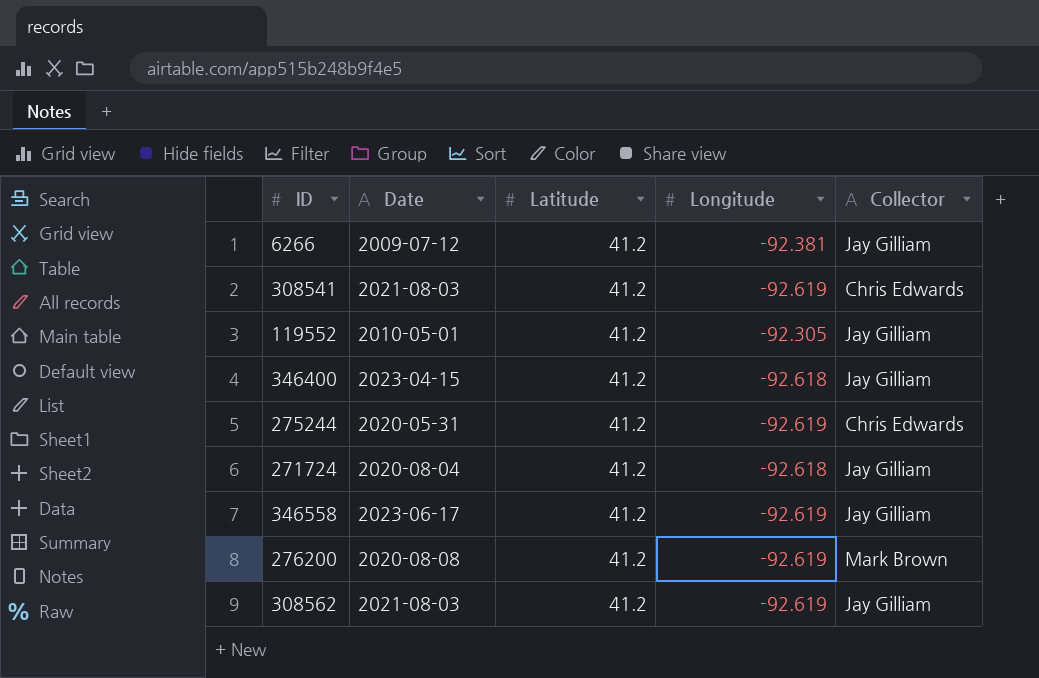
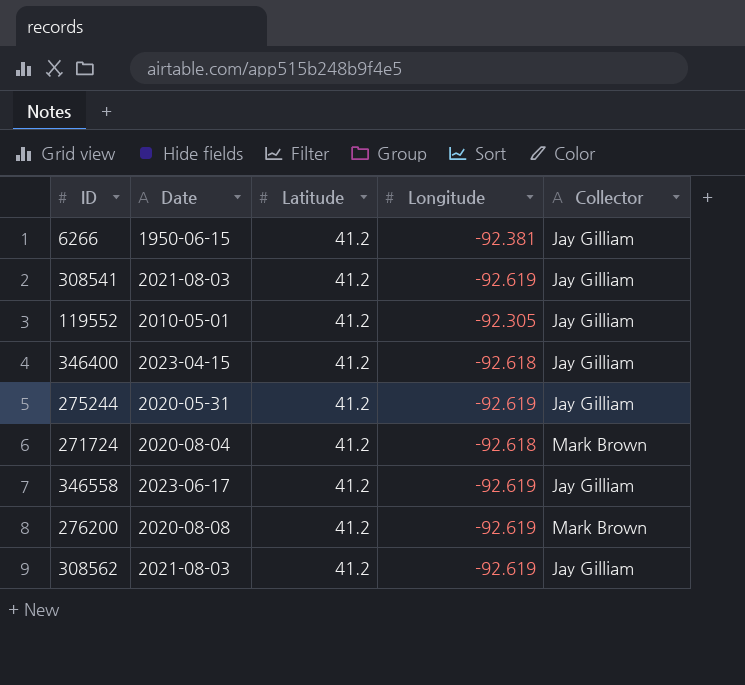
6266 | Date: 2009-07-12 -> 1950-06-15
308541 | Collector: Chris Edwards -> Jay Gilliam
275244 | Collector: Chris Edwards -> Jay Gilliam
271724 | Collector: Jay Gilliam -> Mark Brown

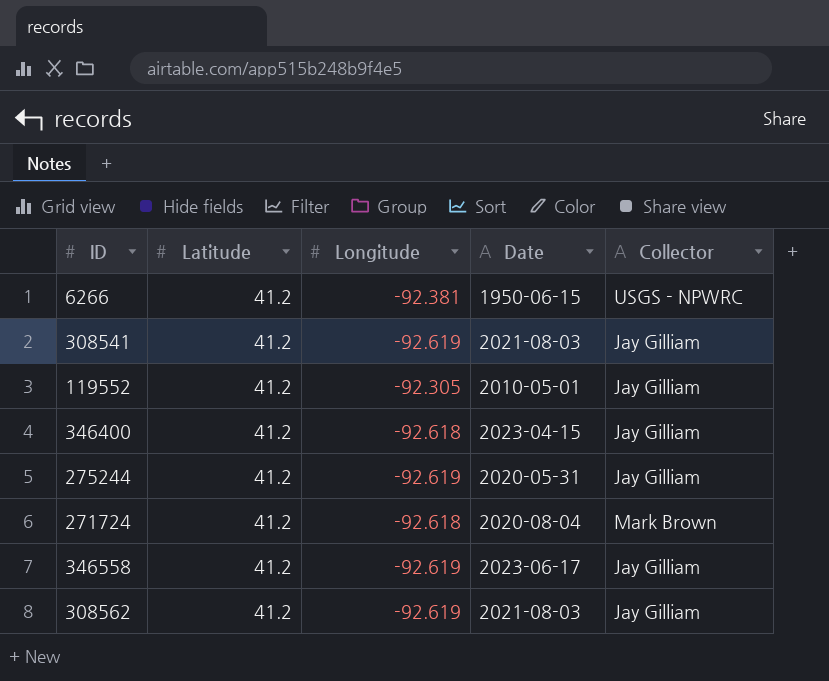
column Date | position: 2 -> 4
row 276200: 2020-08-08 | 41.2 | -92.619 | Mark Brown -> none
6266 | Collector: Jay Gilliam -> USGS - NPWRC

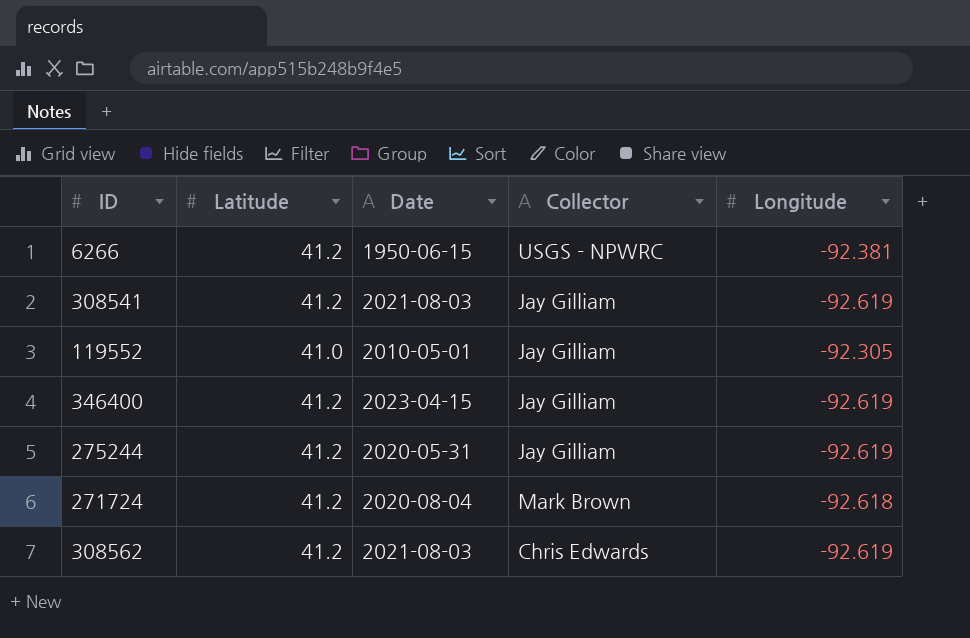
column Longitude | position: 3 -> 5
row 346558: 41.2 | -92.619 | 2023-06-17 | Jay Gilliam -> none
119552 | Latitude: 41.2 -> 41.0
346400 | Longitude: -92.618 -> -92.619
308562 | Collector: Jay Gilliam -> Chris Edwards

